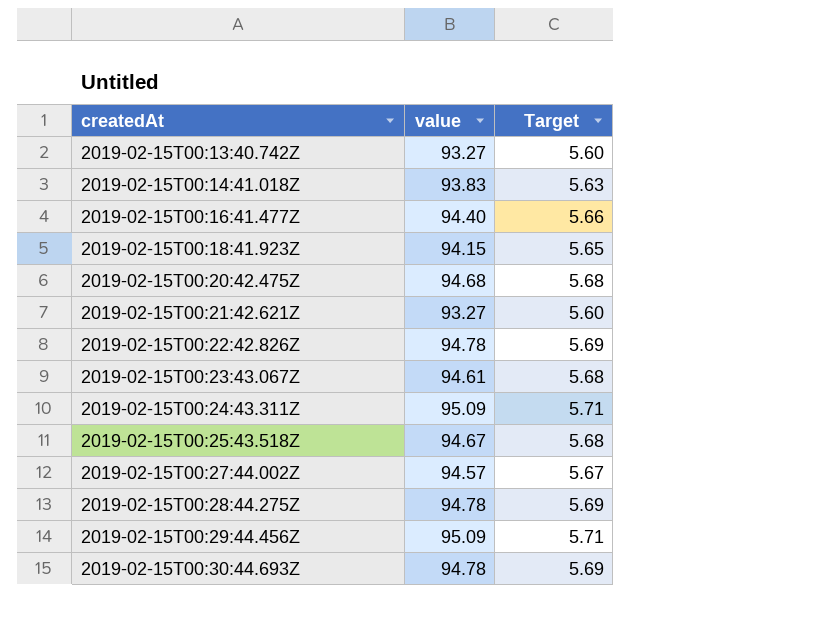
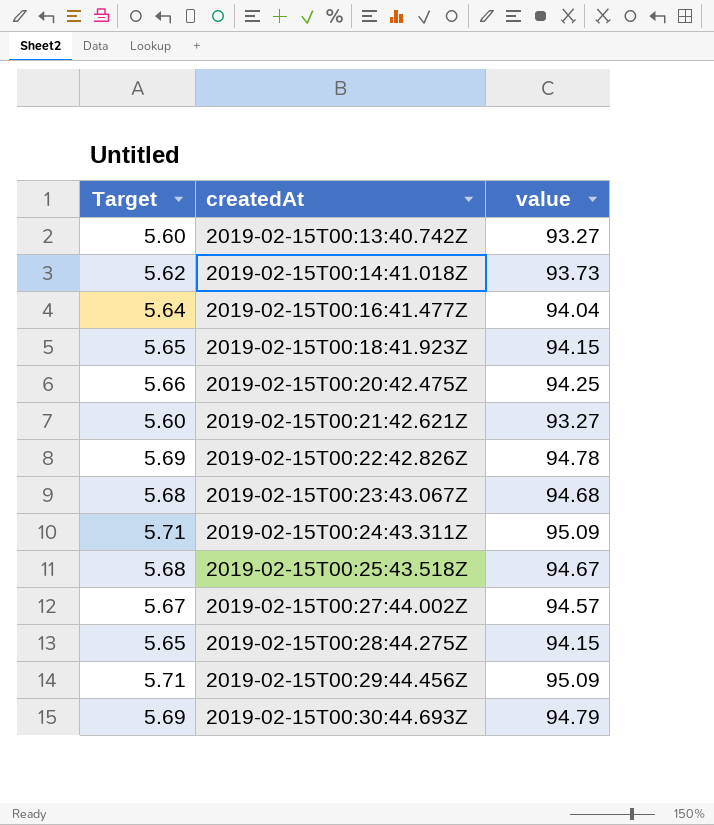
column Target | position: 3 -> 1
2019-02-15T00:14:41.018Z | Target: 5.63 -> 5.62
2019-02-15T00:14:41.018Z | value: 93.83 -> 93.73
2019-02-15T00:16:41.477Z | Target: 5.66 -> 5.64
2019-02-15T00:16:41.477Z | value: 94.40 -> 94.04
2019-02-15T00:20:42.475Z | Target: 5.68 -> 5.66
2019-02-15T00:20:42.475Z | value: 94.68 -> 94.25
2019-02-15T00:23:43.067Z | value: 94.61 -> 94.68
2019-02-15T00:28:44.275Z | Target: 5.69 -> 5.65
2019-02-15T00:28:44.275Z | value: 94.78 -> 94.15
2019-02-15T00:30:44.693Z | value: 94.78 -> 94.79

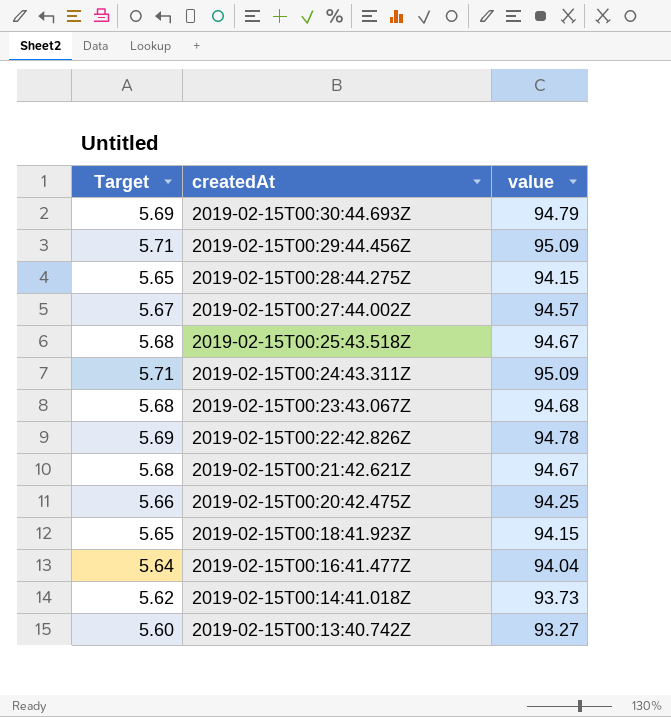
row order: createdAt ascending -> createdAt descending
2019-02-15T00:21:42.621Z | Target: 5.60 -> 5.68
2019-02-15T00:21:42.621Z | value: 93.27 -> 94.67

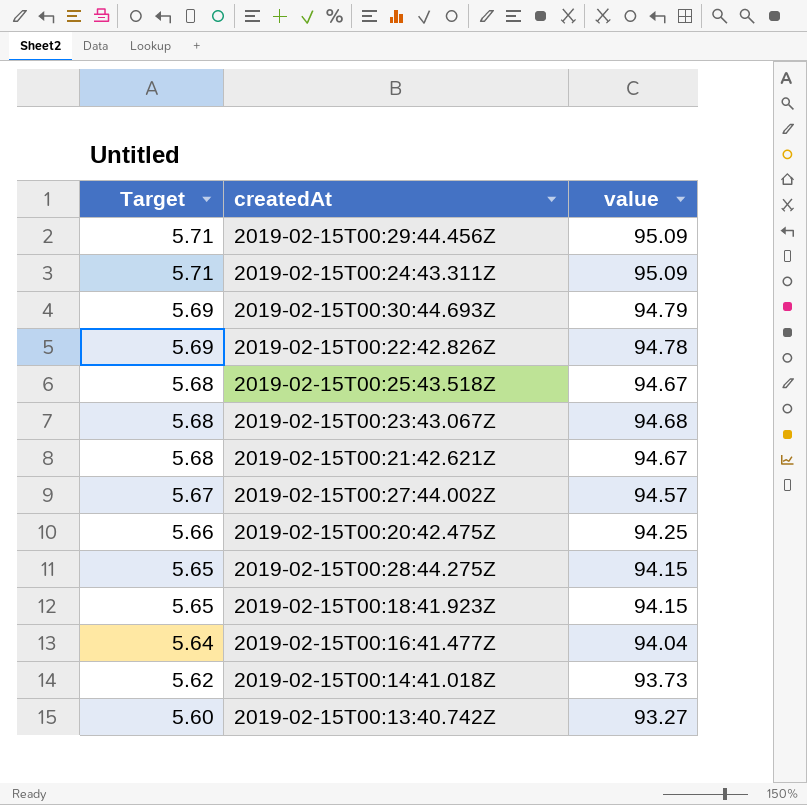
row order: createdAt descending -> Target descending

